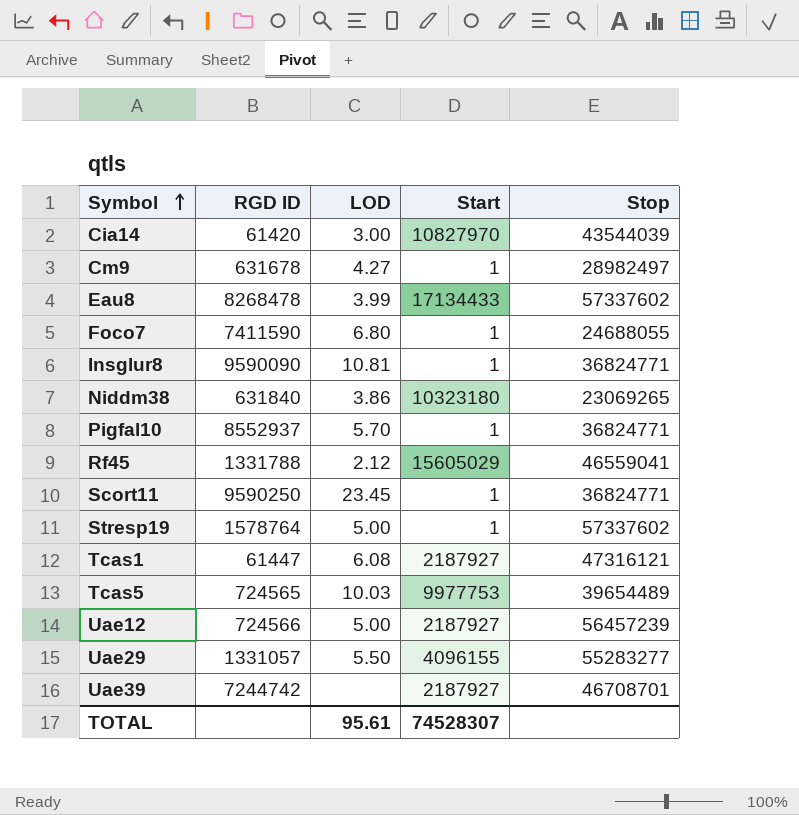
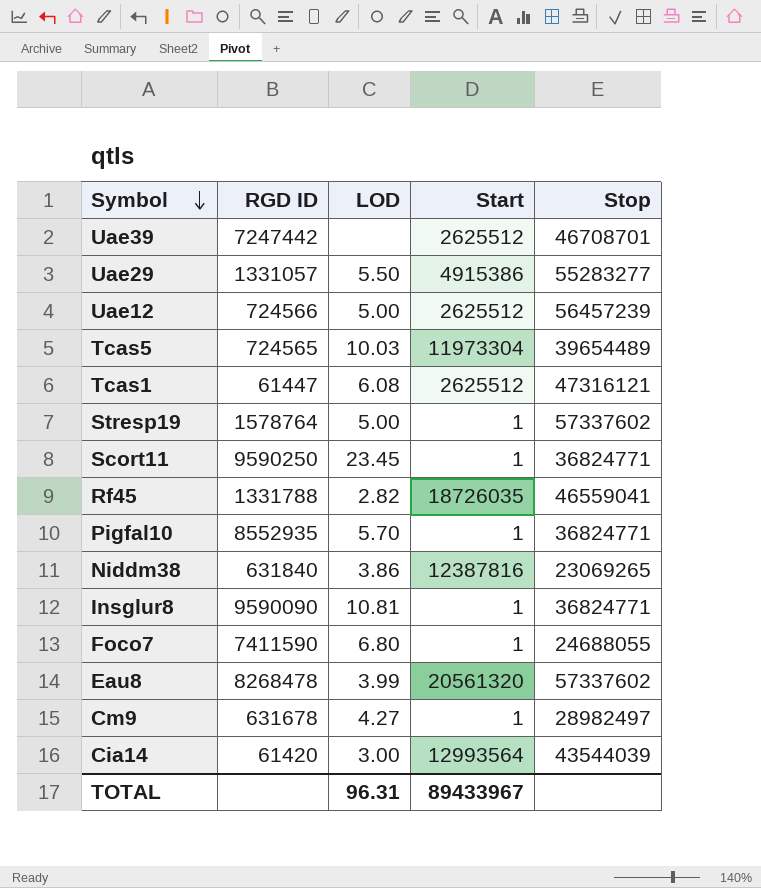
row order: Symbol ascending -> Symbol descending
Uae39 | RGD ID: 7244742 -> 7247442
Uae39 | Start: 2187927 -> 2625512
Uae29 | Start: 4096155 -> 4915386
Uae12 | Start: 2187927 -> 2625512
Tcas5 | Start: 9977753 -> 11973304
Tcas1 | Start: 2187927 -> 2625512
Rf45 | LOD: 2.12 -> 2.82
Rf45 | Start: 15605029 -> 18726035
Pigfal10 | RGD ID: 8552937 -> 8552935
Niddm38 | Start: 10323180 -> 12387816
Eau8 | Start: 17134433 -> 20561320
Cia14 | Start: 10827970 -> 12993564
TOTAL | LOD: 95.61 -> 96.31
TOTAL | Start: 74528307 -> 89433967

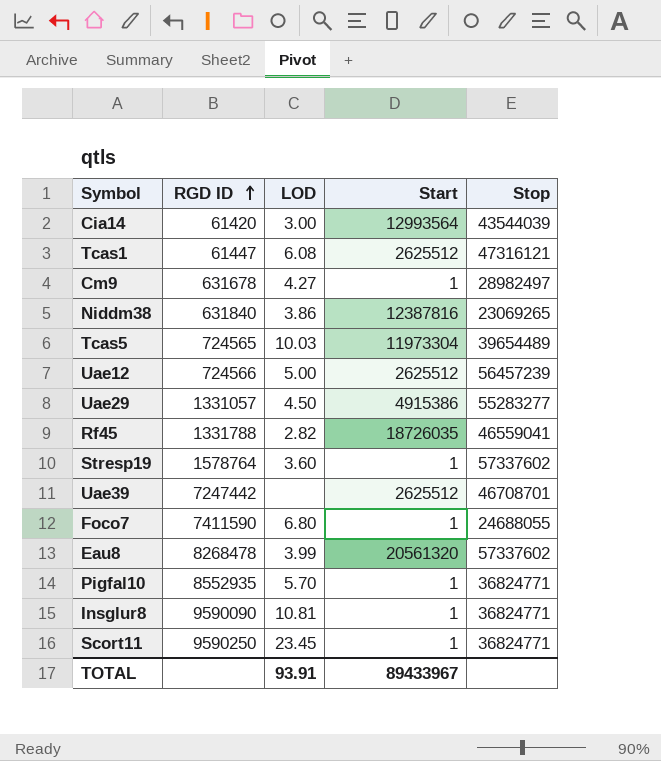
row order: Symbol descending -> RGD ID ascending
Uae29 | LOD: 5.50 -> 4.50
Stresp19 | LOD: 5.00 -> 3.60
TOTAL | LOD: 96.31 -> 93.91

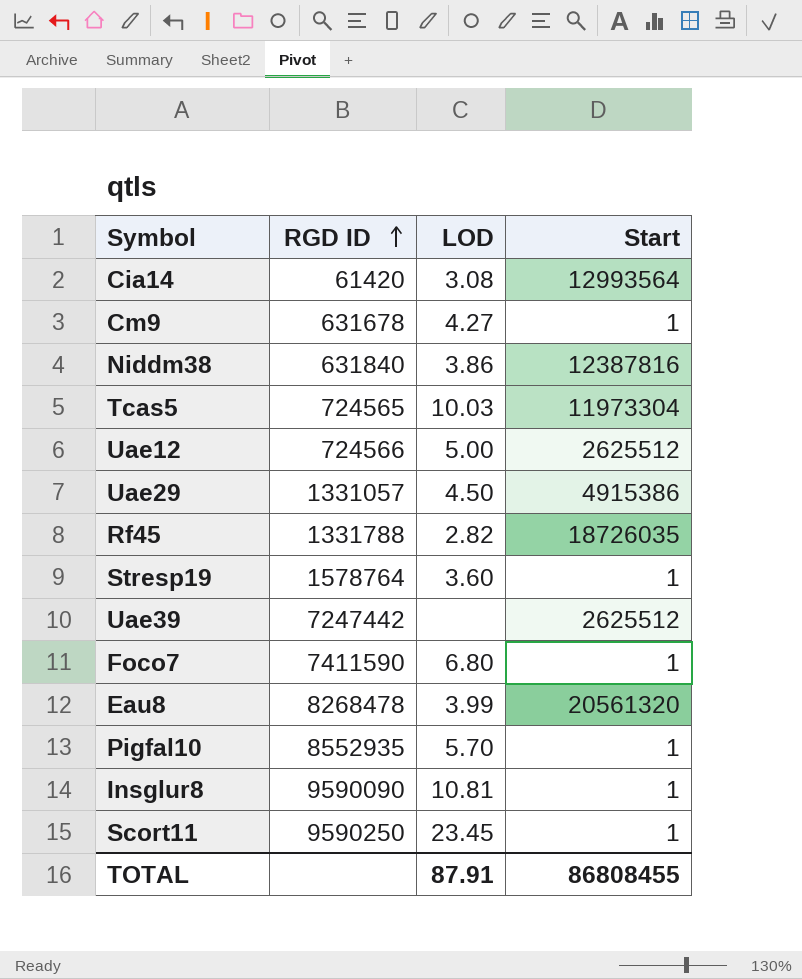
column Stop | position: 5 -> none
row Tcas1: 61447 | 6.08 | 2625512 | 47316121 -> none
Cia14 | LOD: 3.00 -> 3.08
TOTAL | LOD: 93.91 -> 87.91
TOTAL | Start: 89433967 -> 86808455

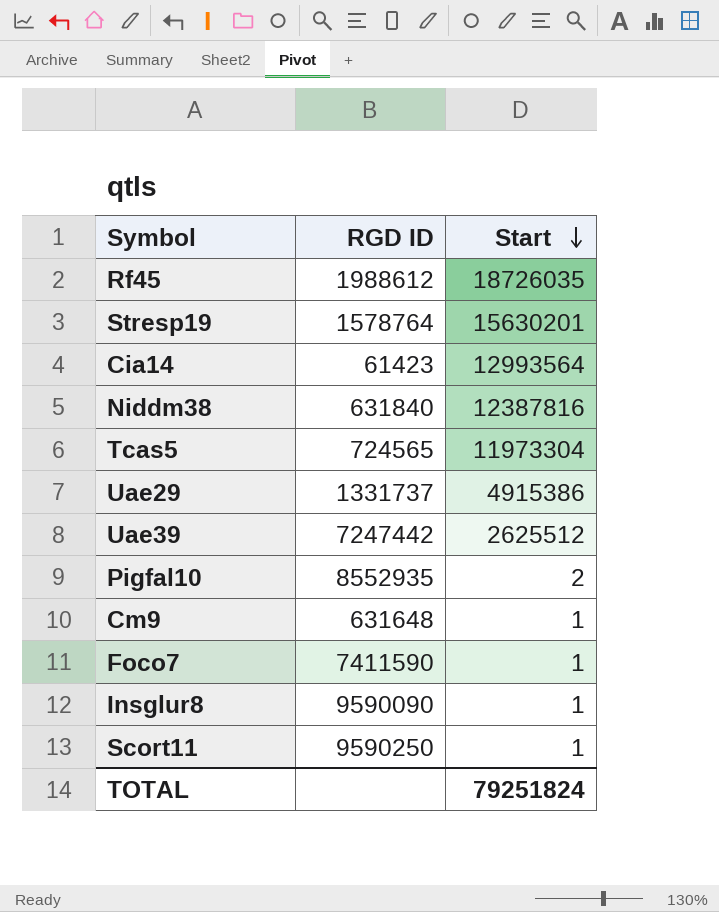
row order: RGD ID ascending -> Start descending
column LOD | position: 3 -> none
row Uae12: 724566 | 5.00 | 2625512 -> none
row Eau8: 8268478 | 3.99 | 20561320 -> none
Rf45 | RGD ID: 1331788 -> 1988612
Stresp19 | Start: 1 -> 15630201
Cia14 | RGD ID: 61420 -> 61423
Uae29 | RGD ID: 1331057 -> 1331737
Pigfal10 | Start: 1 -> 2
Cm9 | RGD ID: 631678 -> 631648
TOTAL | Start: 86808455 -> 79251824

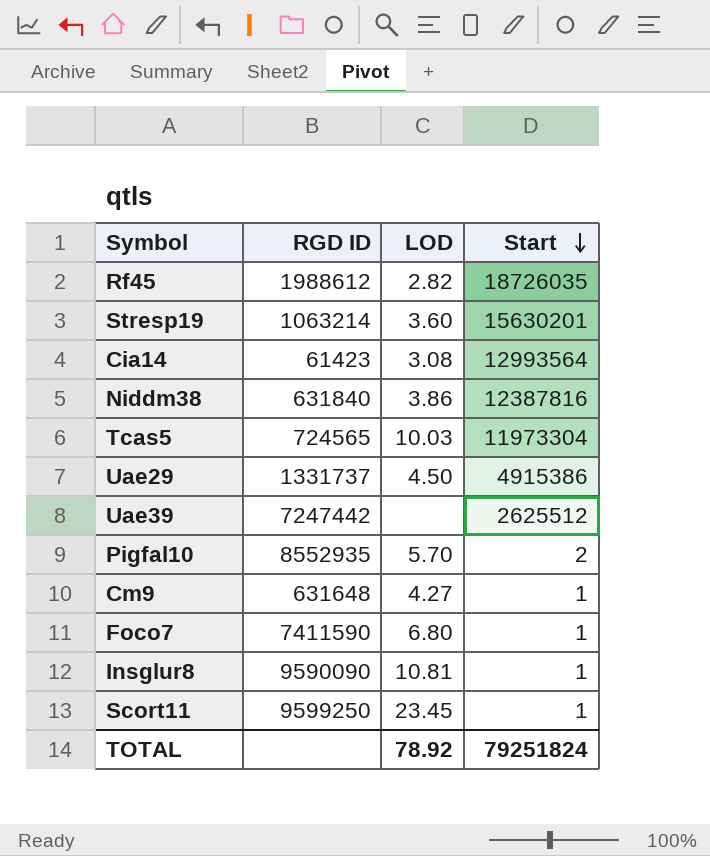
column LOD | position: none -> 3
Stresp19 | RGD ID: 1578764 -> 1063214
Scort11 | RGD ID: 9590250 -> 9599250

